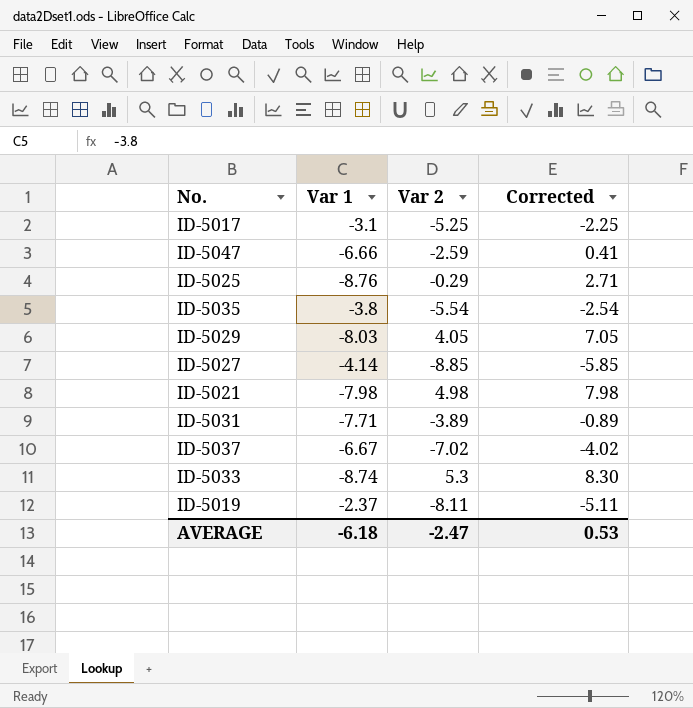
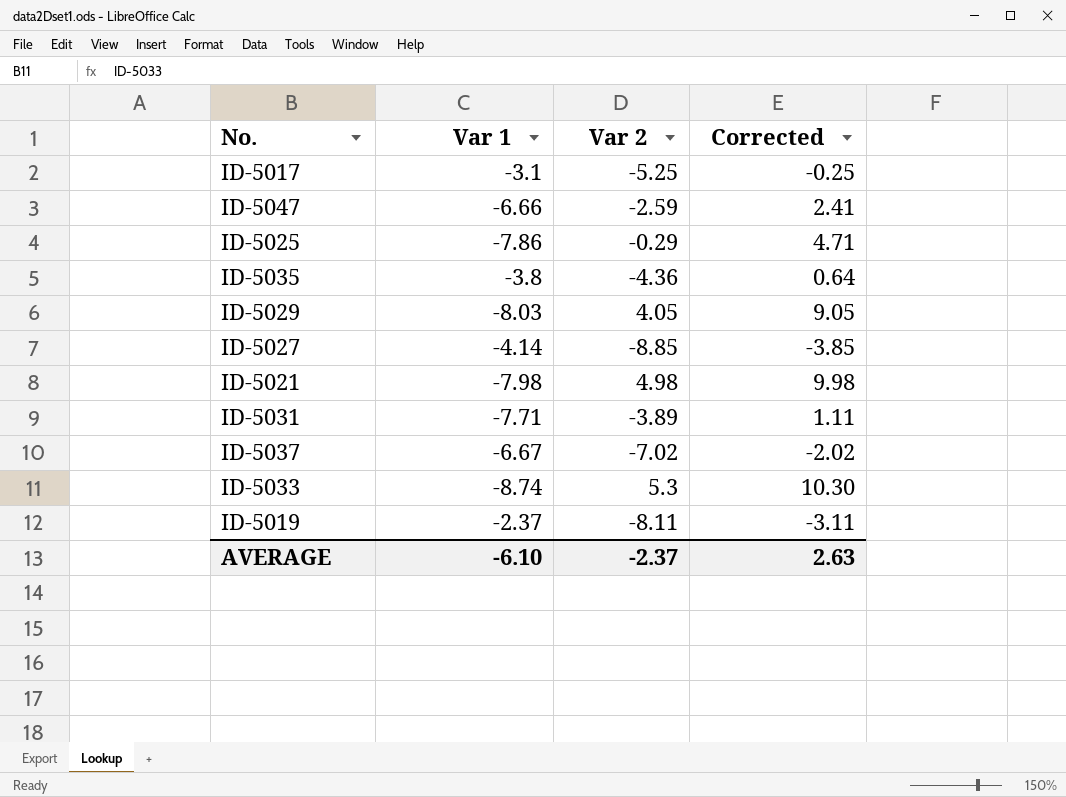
column Corrected | formula: [Var 2] + 3 -> [Var 2] + 5
ID-5025 | Var 1: -8.76 -> -7.86
ID-5035 | Var 2: -5.54 -> -4.36
AVERAGE | Var 1: -6.18 -> -6.10
AVERAGE | Var 2: -2.47 -> -2.37
AVERAGE | Corrected: 0.53 -> 2.63

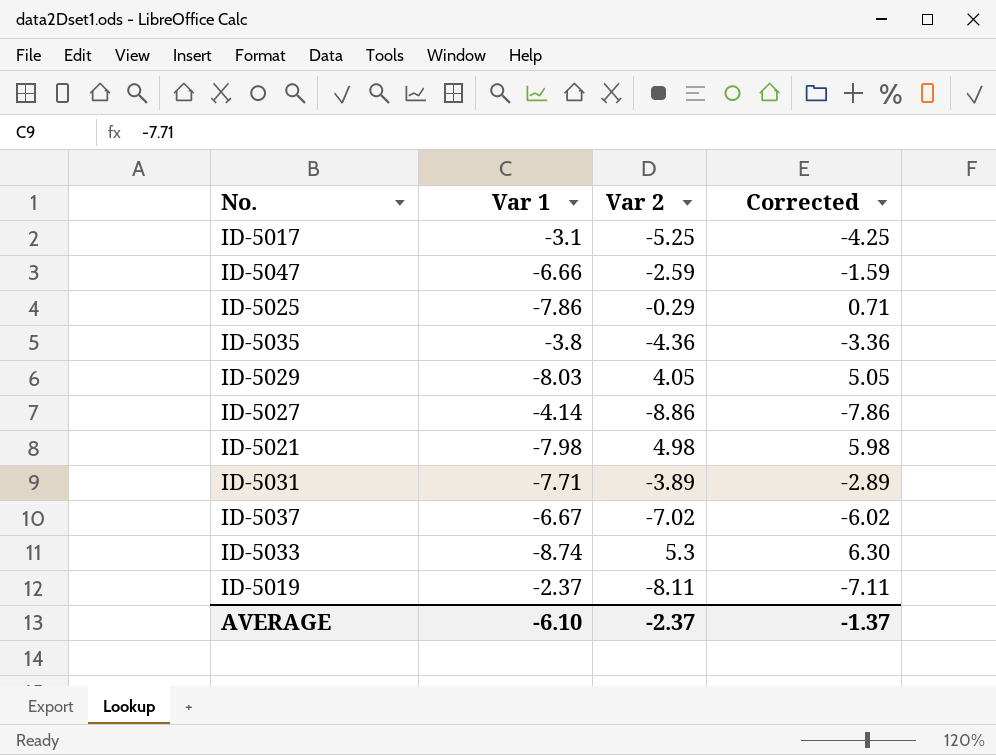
column Corrected | formula: [Var 2] + 5 -> [Var 2] + 1
ID-5027 | Var 2: -8.85 -> -8.86
AVERAGE | Corrected: 2.63 -> -1.37

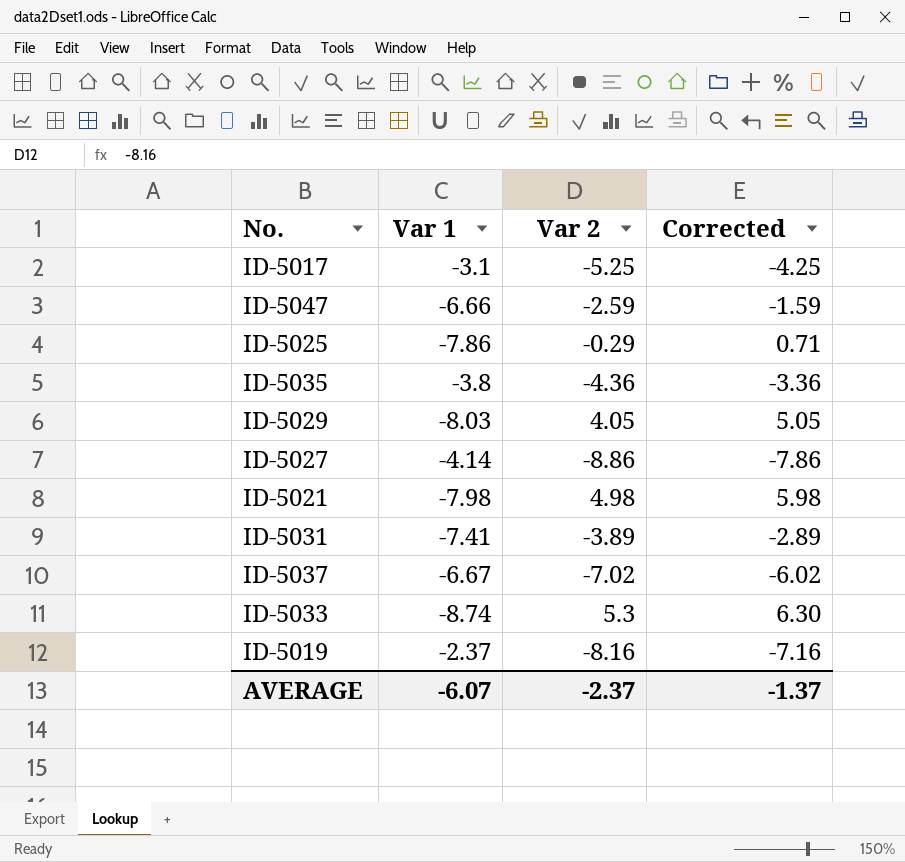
ID-5031 | Var 1: -7.71 -> -7.41
ID-5019 | Var 2: -8.11 -> -8.16
ID-5019 | Corrected: -7.11 -> -7.16
AVERAGE | Var 1: -6.10 -> -6.07

